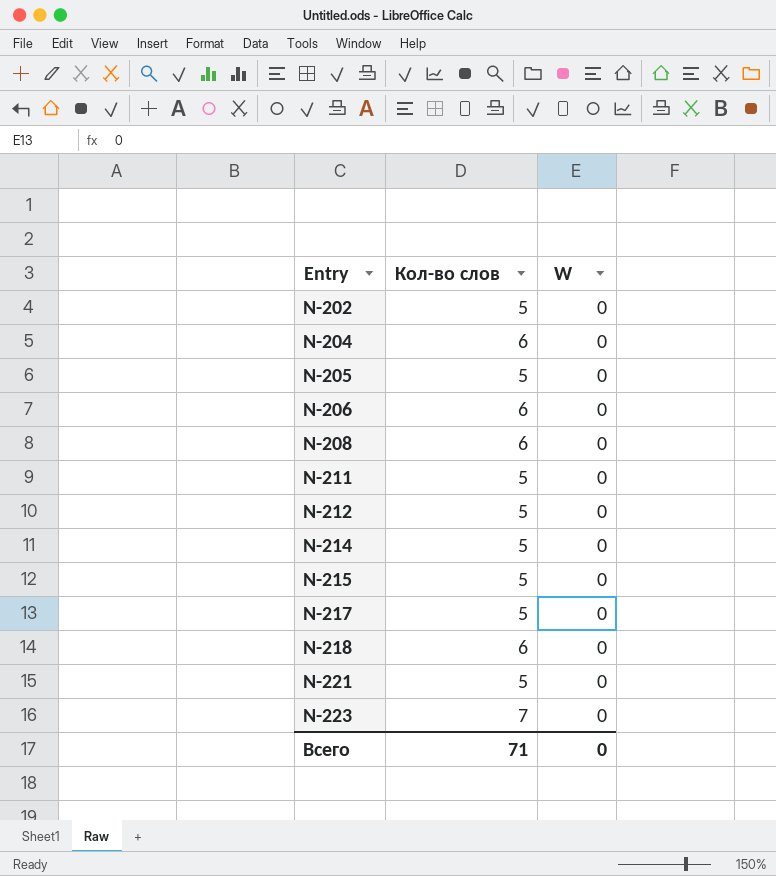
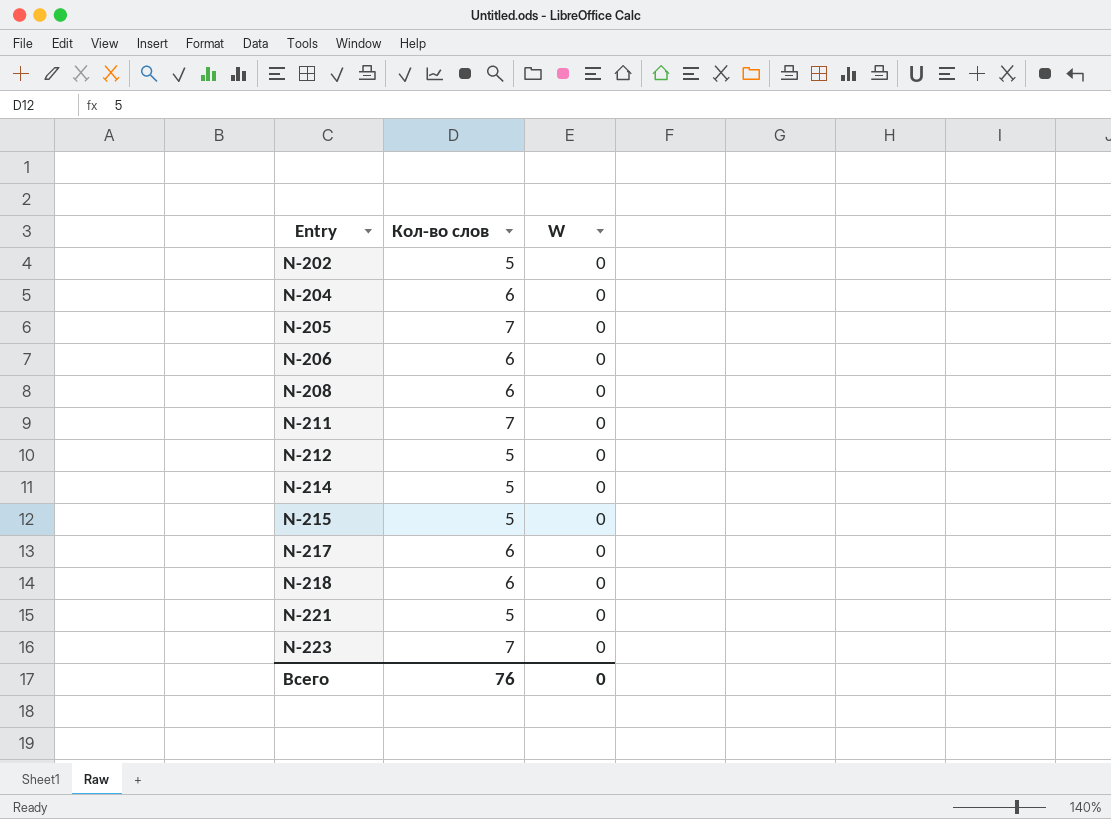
N-205 | Кол-во слов: 5 -> 7
N-211 | Кол-во слов: 5 -> 7
N-217 | Кол-во слов: 5 -> 6
Всего | Кол-во слов: 71 -> 76

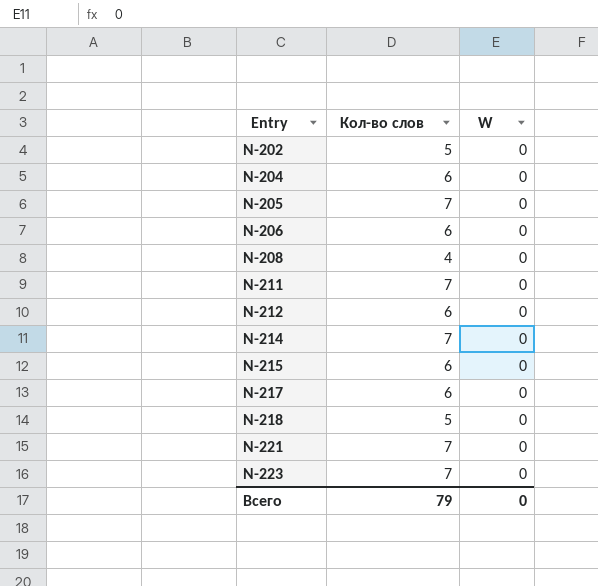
N-208 | Кол-во слов: 6 -> 4
N-212 | Кол-во слов: 5 -> 6
N-214 | Кол-во слов: 5 -> 7
N-215 | Кол-во слов: 5 -> 6
N-218 | Кол-во слов: 6 -> 5
N-221 | Кол-во слов: 5 -> 7
Всего | Кол-во слов: 76 -> 79

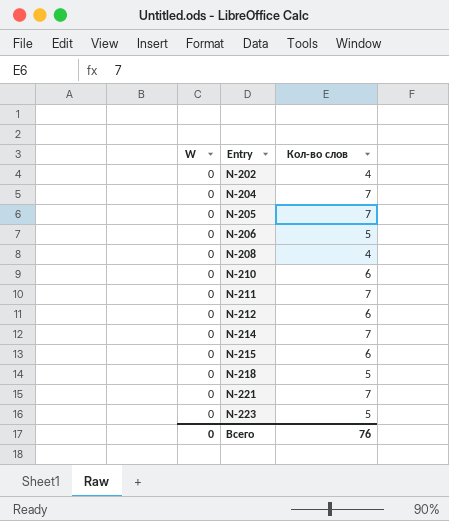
column W | position: 3 -> 1
row N-217: 6 | 0 -> none
N-202 | Кол-во слов: 5 -> 4
N-204 | Кол-во слов: 6 -> 7
N-206 | Кол-во слов: 6 -> 5
row N-210: none -> 0 | 6
N-223 | Кол-во слов: 7 -> 5
Всего | Кол-во слов: 79 -> 76

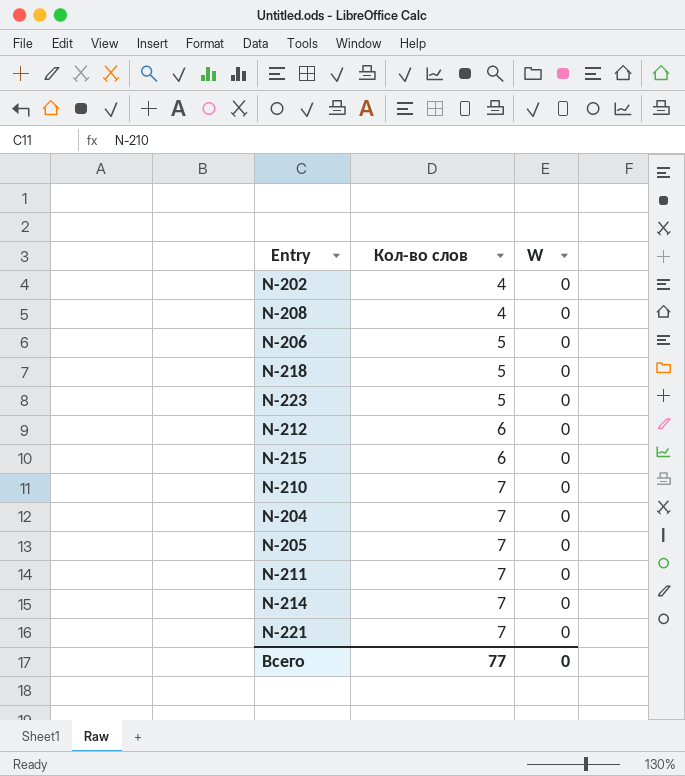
row order: Entry ascending -> Кол-во слов ascending
column W | position: 1 -> 3
N-210 | Кол-во слов: 6 -> 7
Всего | Кол-во слов: 76 -> 77

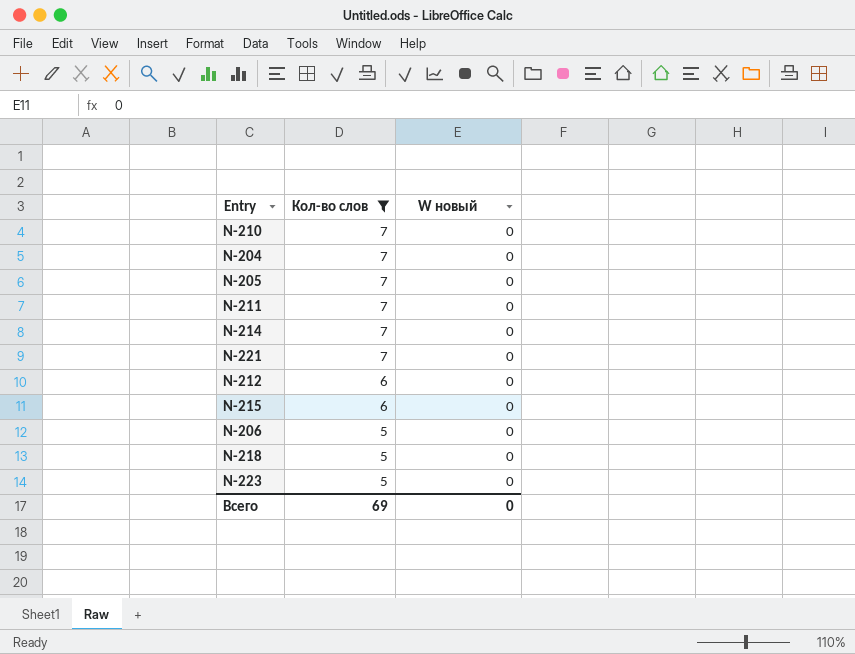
filter: none -> Кол-во слов != 4
row order: Кол-во слов ascending -> Кол-во слов descending
column name: W -> W новый
Всего | Кол-во слов: 77 -> 69

